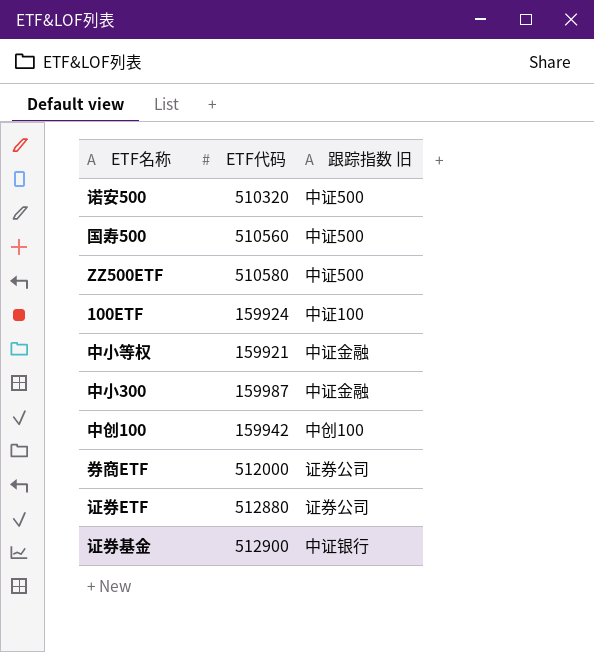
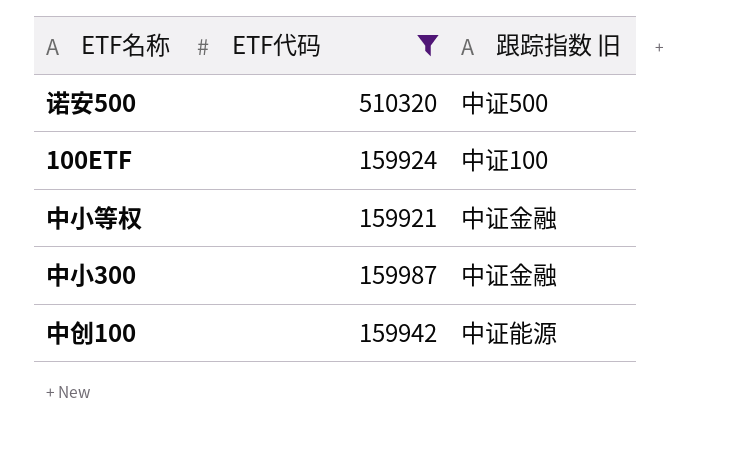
filter: none -> ETF代码 <= 510320
中创100 | 跟踪指数 旧: 中创100 -> 中证能源

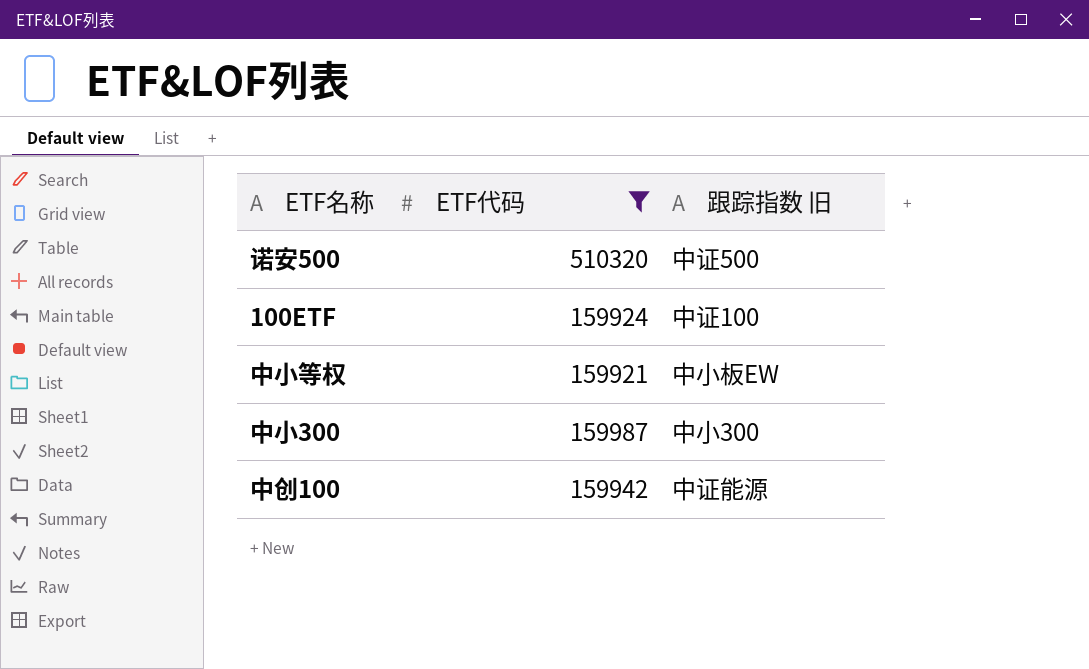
中小等权 | 跟踪指数 旧: 中证金融 -> 中小板EW
中小300 | 跟踪指数 旧: 中证金融 -> 中小300

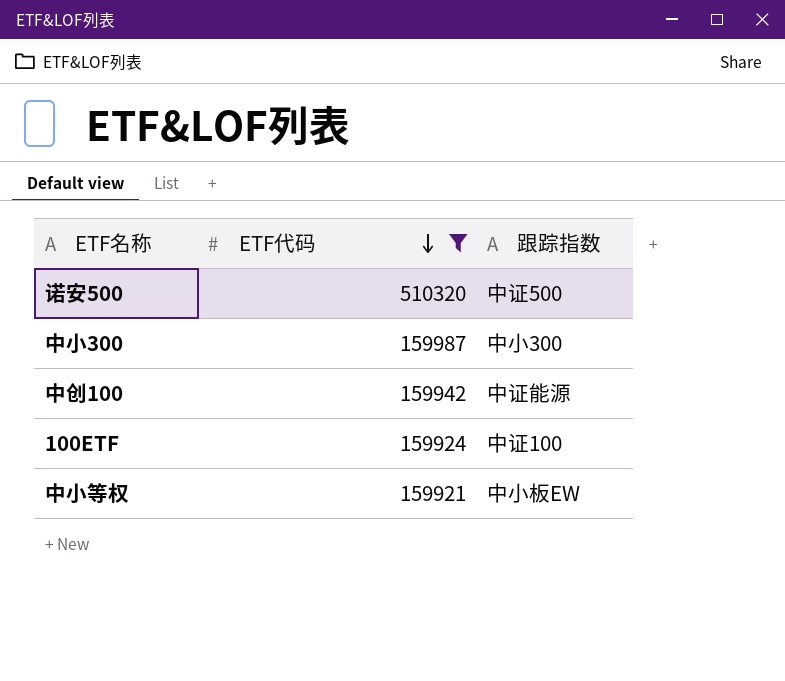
row order: none -> ETF代码 descending
column name: 跟踪指数 旧 -> 跟踪指数

